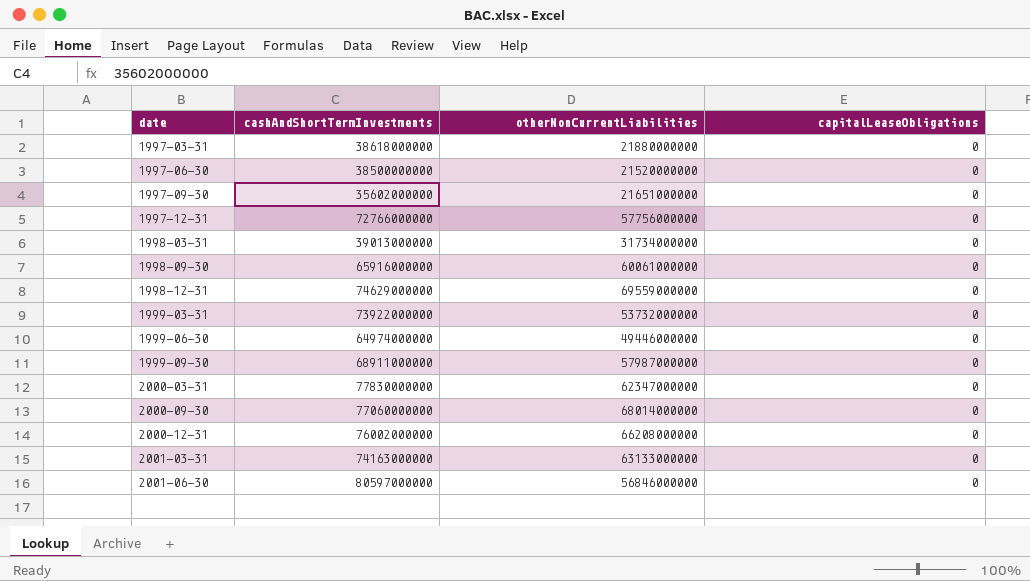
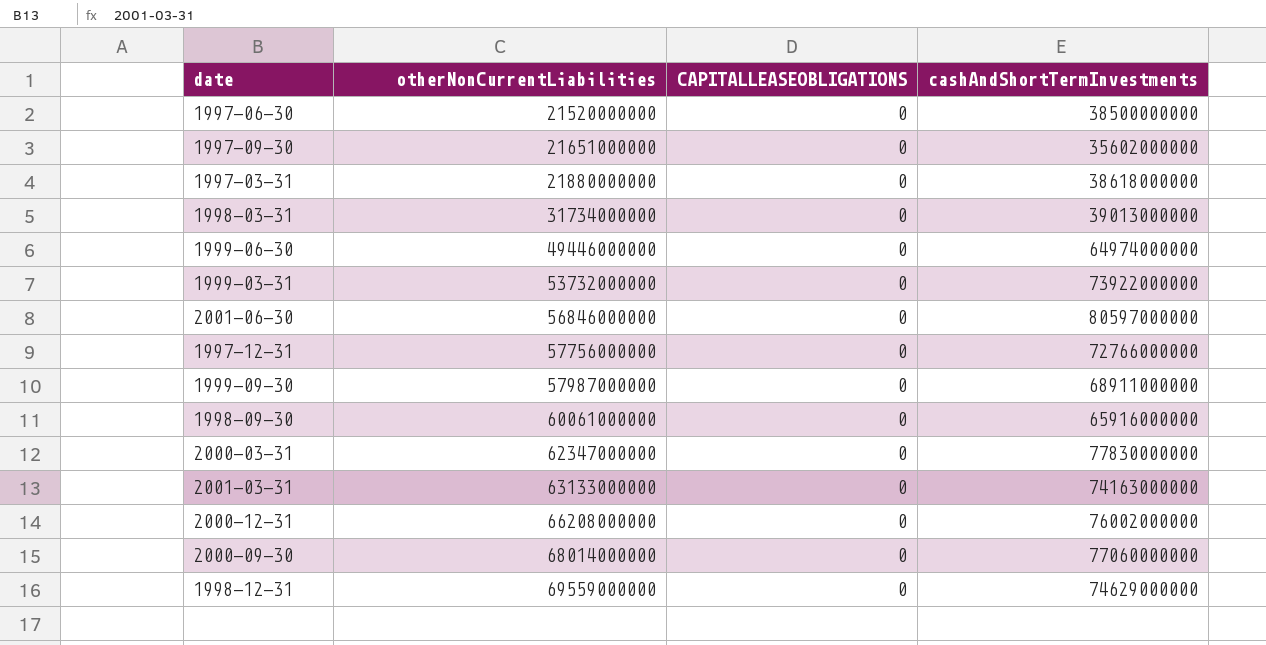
row order: date ascending -> otherNonCurrentLiabilities ascending
column name: capitalLeaseObligations -> CAPITALLEASEOBLIGATIONS
column cashAndShortTermInvestments | position: 2 -> 4

